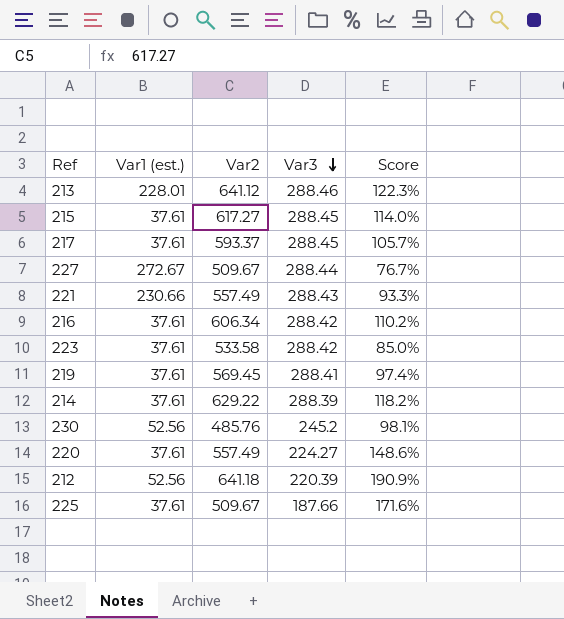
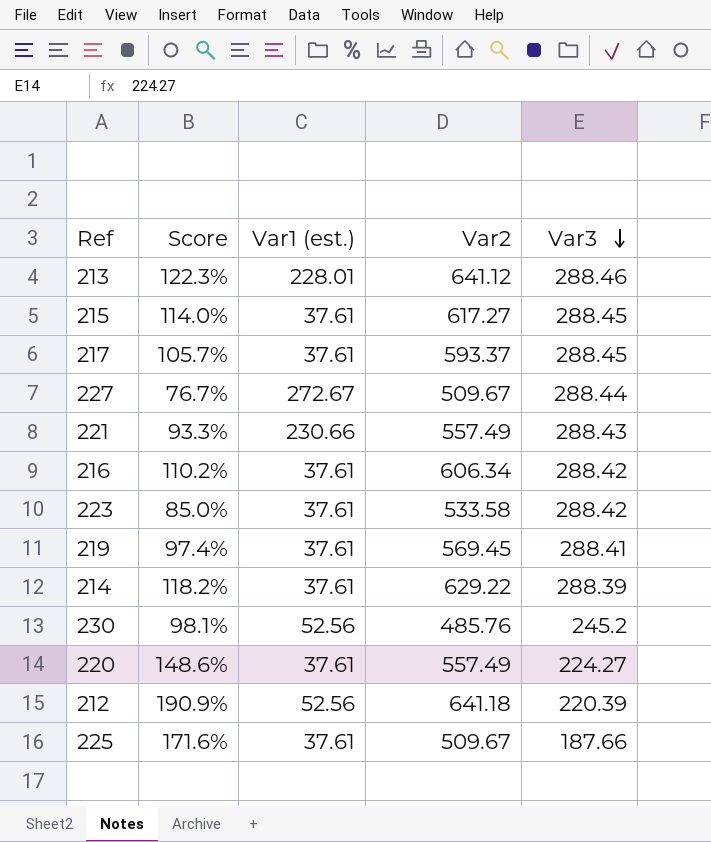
column Score | position: 5 -> 2

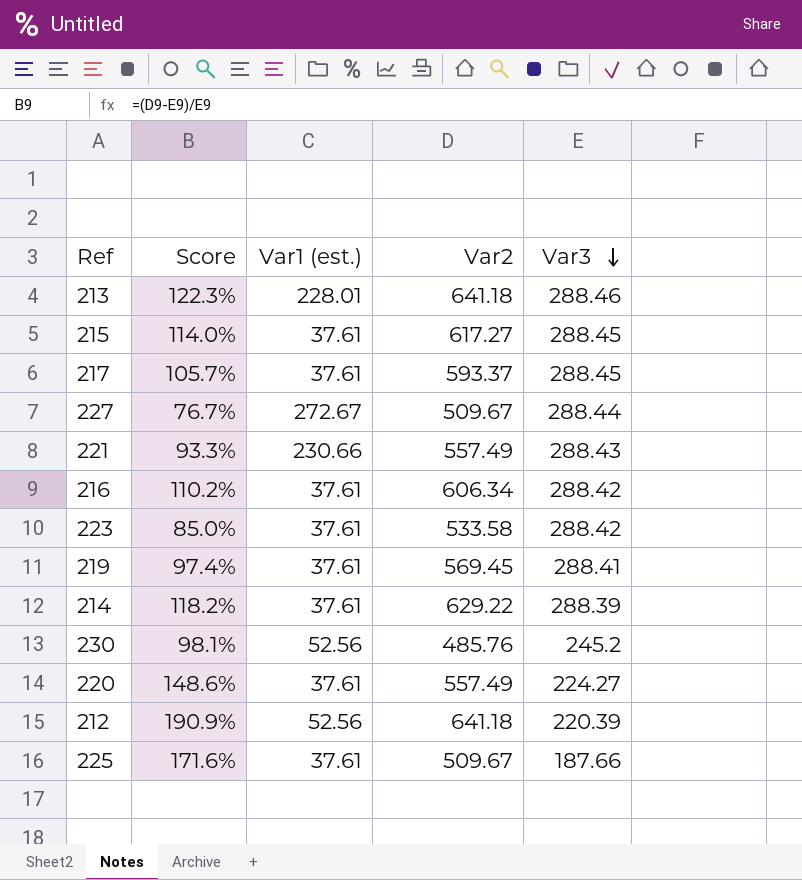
213 | Var2: 641.12 -> 641.18

